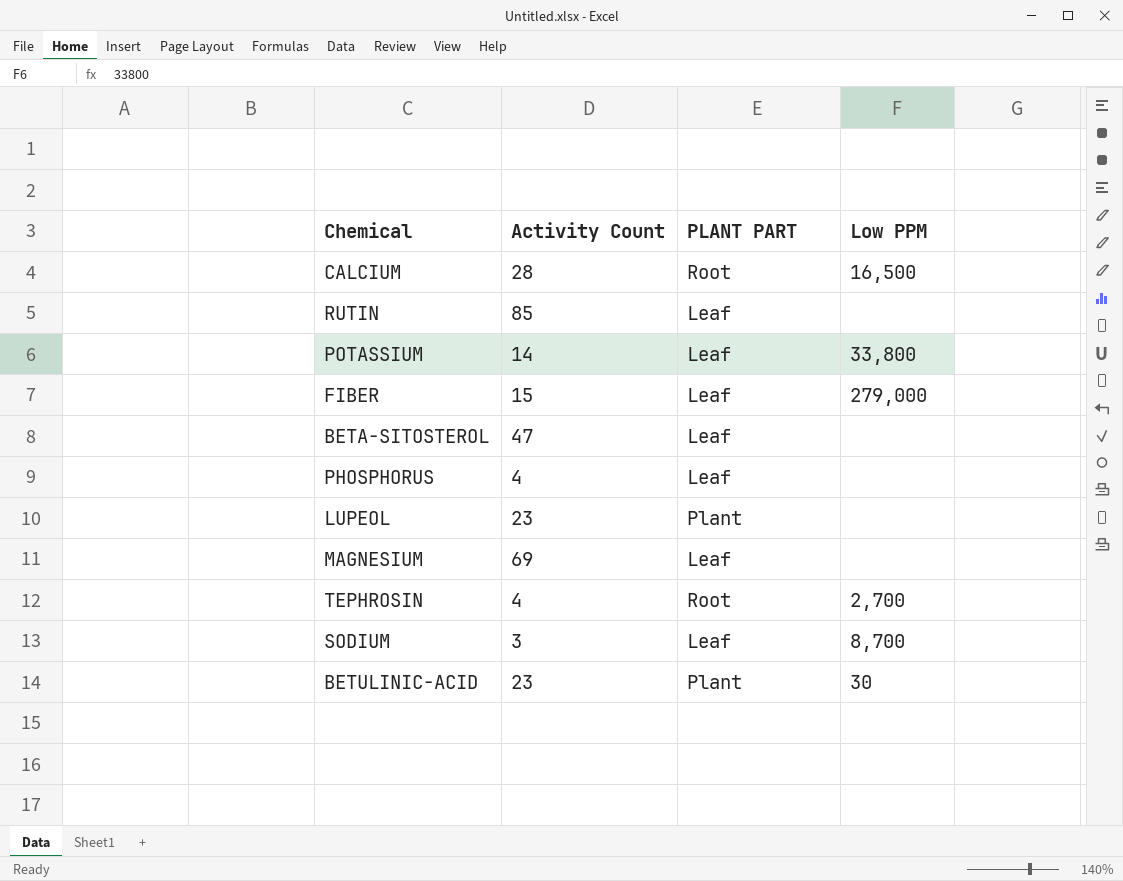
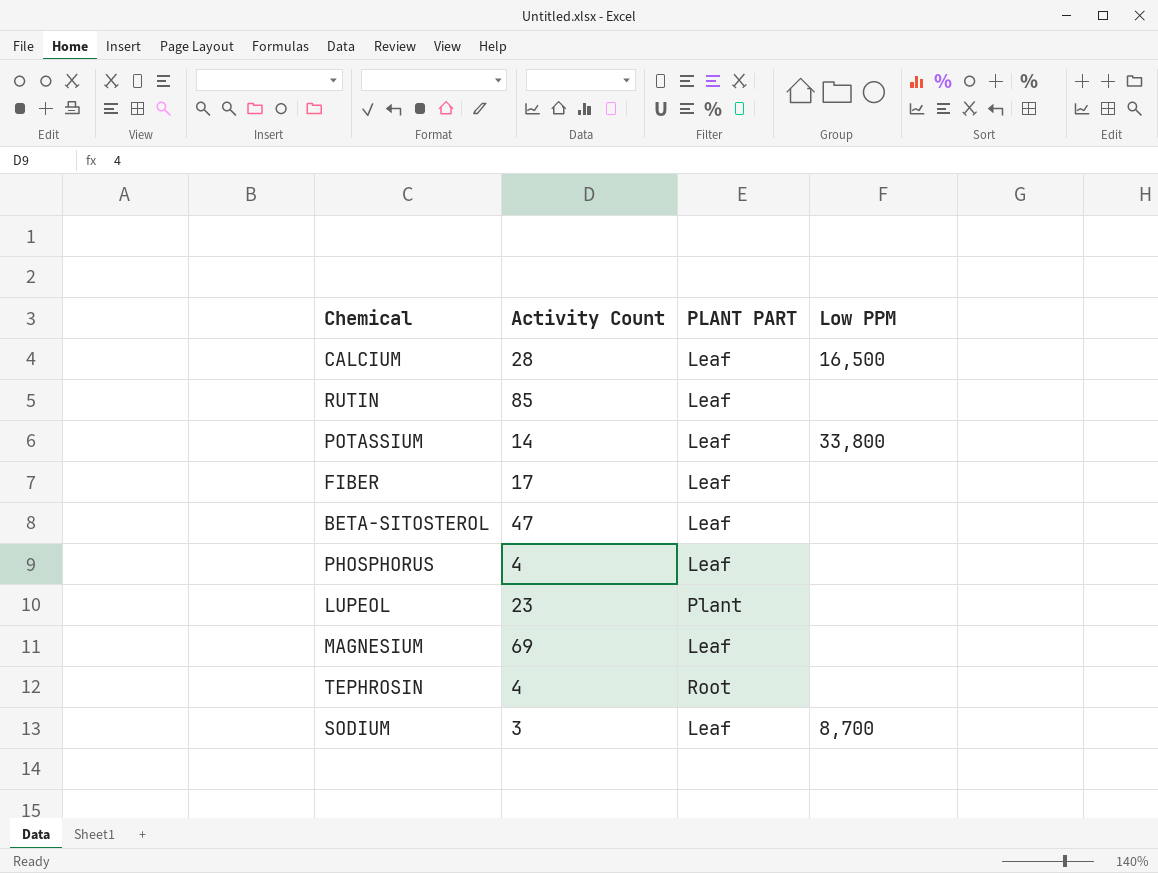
row BETULINIC-ACID: 23 | Plant | 30 -> none
CALCIUM | PLANT PART: Root -> Leaf
FIBER | Activity Count: 15 -> 17
FIBER | Low PPM: 279,000 -> none
TEPHROSIN | Low PPM: 2,700 -> none

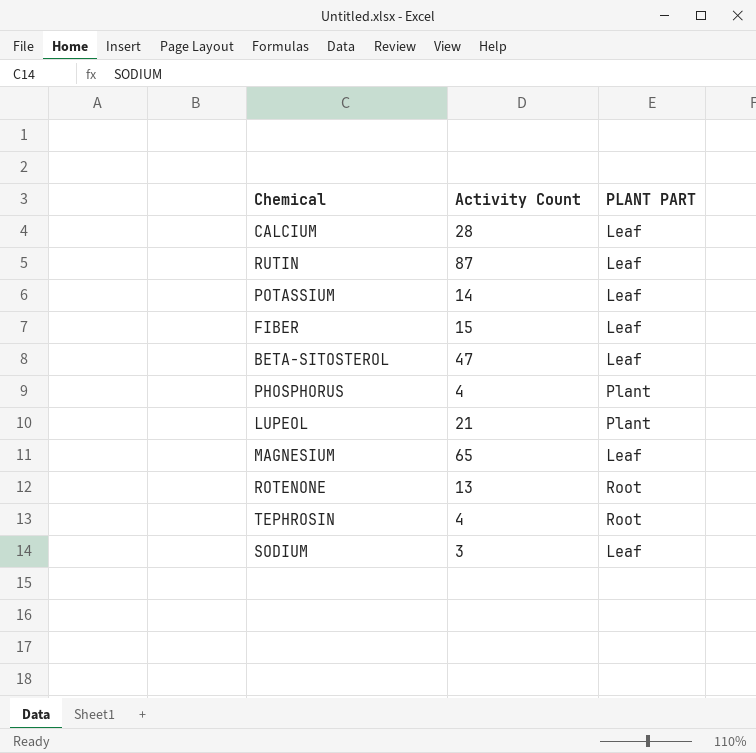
column Low PPM | position: 4 -> none
RUTIN | Activity Count: 85 -> 87
FIBER | Activity Count: 17 -> 15
PHOSPHORUS | PLANT PART: Leaf -> Plant
LUPEOL | Activity Count: 23 -> 21
MAGNESIUM | Activity Count: 69 -> 65
row ROTENONE: none -> 13 | Root

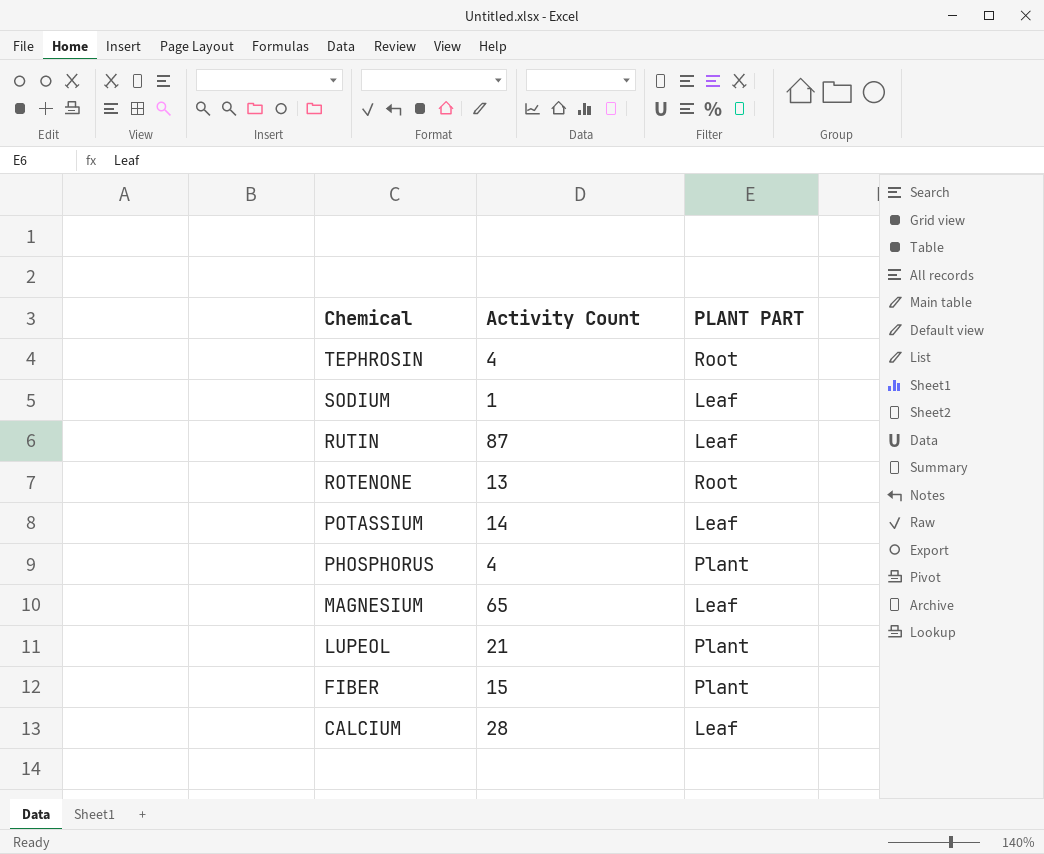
row order: none -> Chemical descending
row BETA-SITOSTEROL: 47 | Leaf -> none
SODIUM | Activity Count: 3 -> 1
FIBER | PLANT PART: Leaf -> Plant

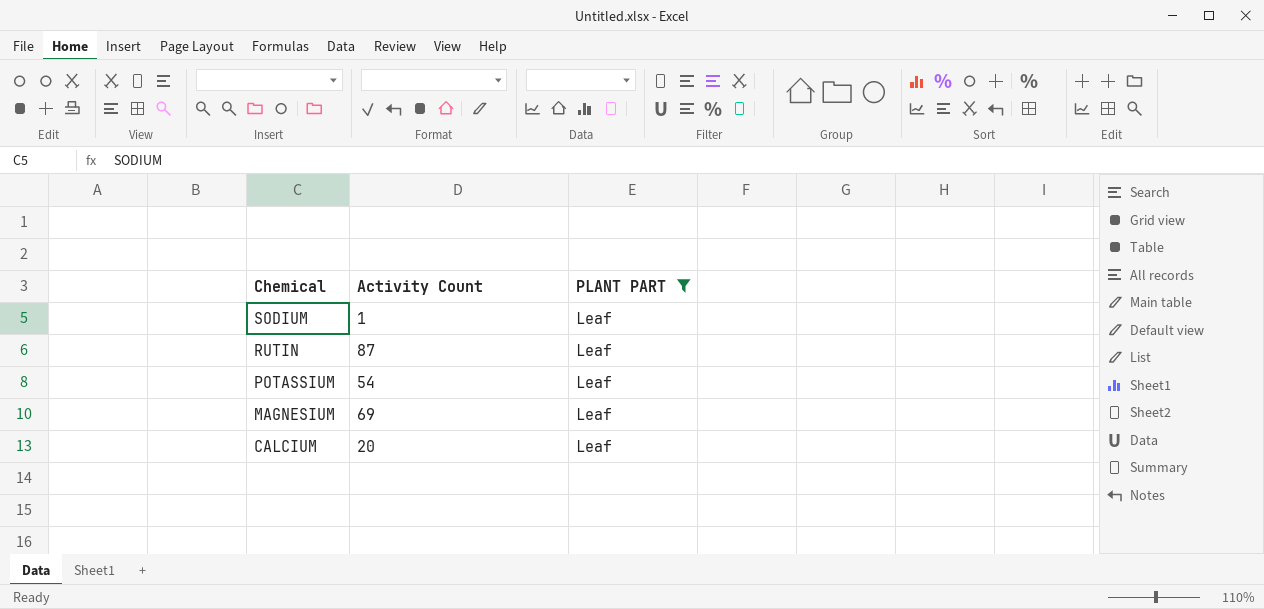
filter: none -> PLANT PART = Leaf
POTASSIUM | Activity Count: 14 -> 54
MAGNESIUM | Activity Count: 65 -> 69
CALCIUM | Activity Count: 28 -> 20

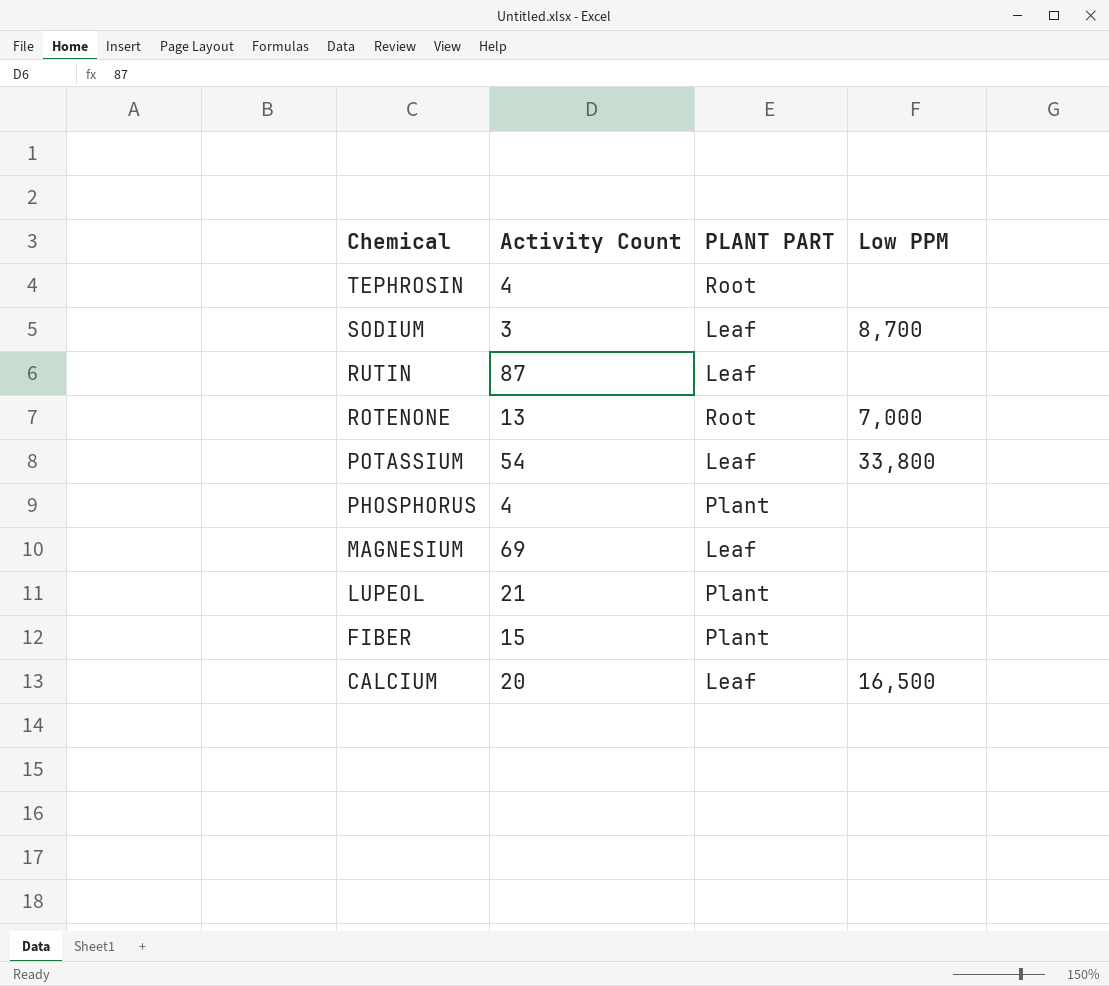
filter: PLANT PART = Leaf -> none
column Low PPM | position: none -> 4
SODIUM | Activity Count: 1 -> 3

